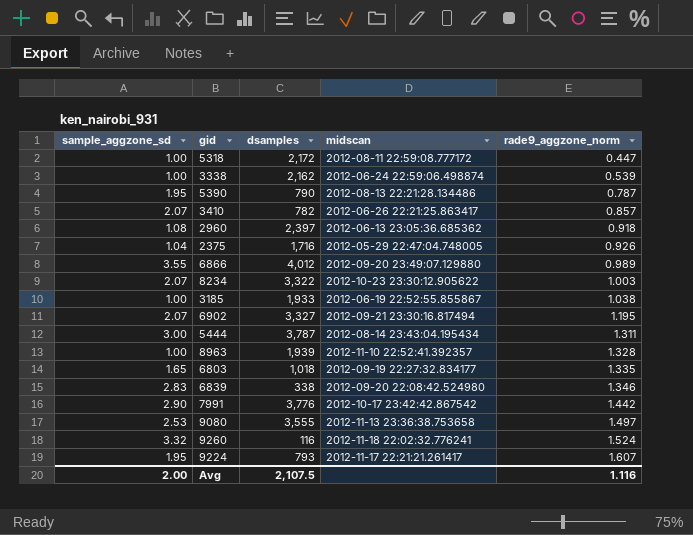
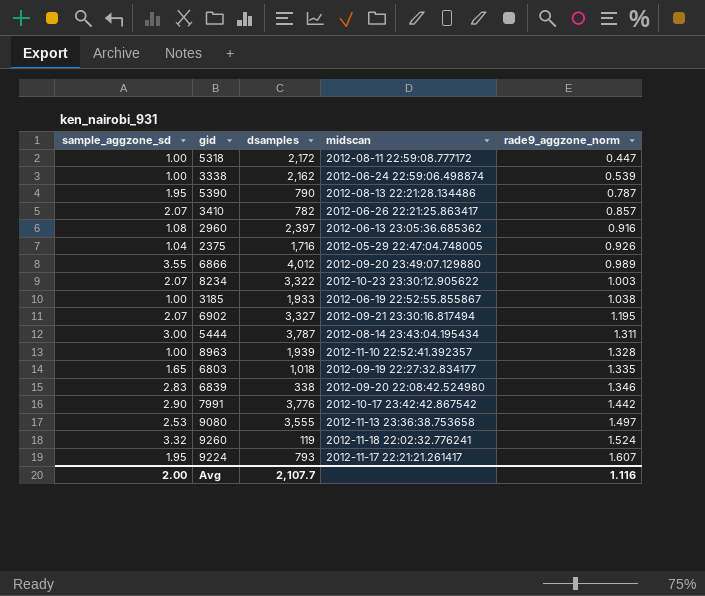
2960 | rade9_aggzone_norm: 0.918 -> 0.916
9260 | dsamples: 116 -> 119
Avg | dsamples: 2,107.5 -> 2,107.7

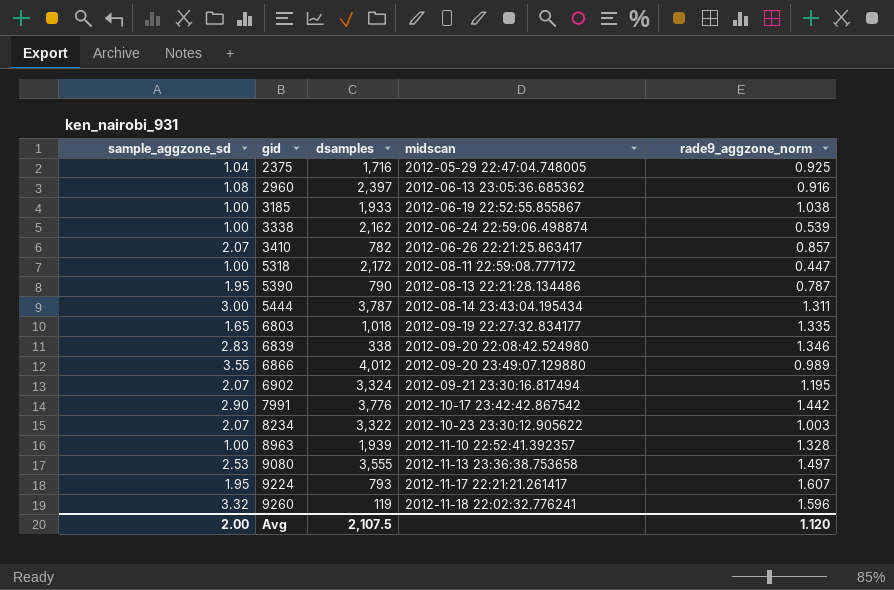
row order: rade9_aggzone_norm ascending -> gid ascending
2375 | rade9_aggzone_norm: 0.926 -> 0.925
6902 | dsamples: 3,327 -> 3,324
9260 | rade9_aggzone_norm: 1.524 -> 1.596
Avg | dsamples: 2,107.7 -> 2,107.5
Avg | rade9_aggzone_norm: 1.116 -> 1.120

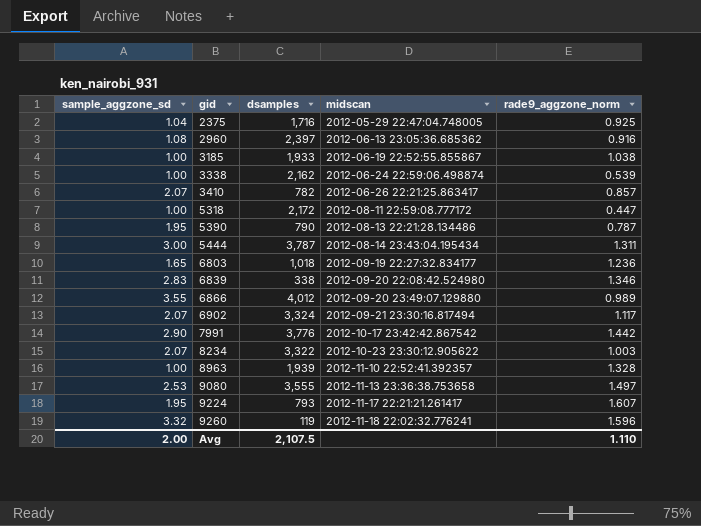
6803 | rade9_aggzone_norm: 1.335 -> 1.236
6902 | rade9_aggzone_norm: 1.195 -> 1.117
Avg | rade9_aggzone_norm: 1.120 -> 1.110

